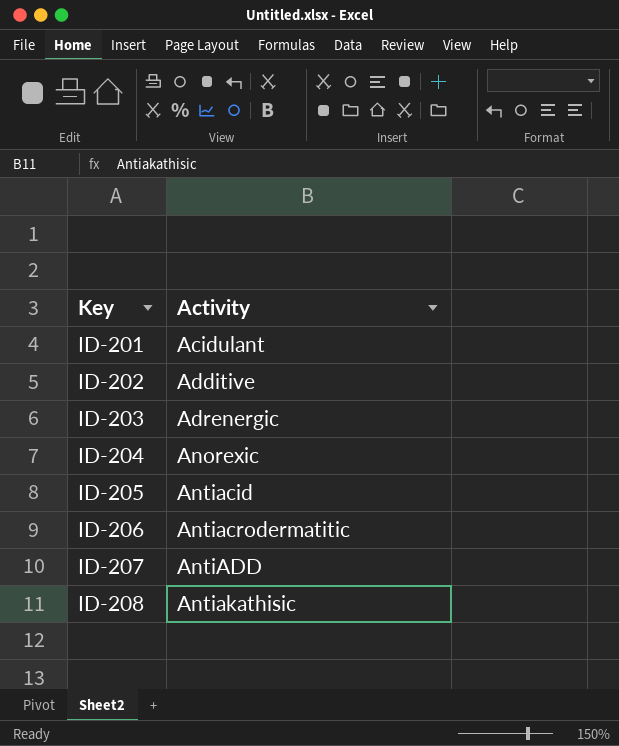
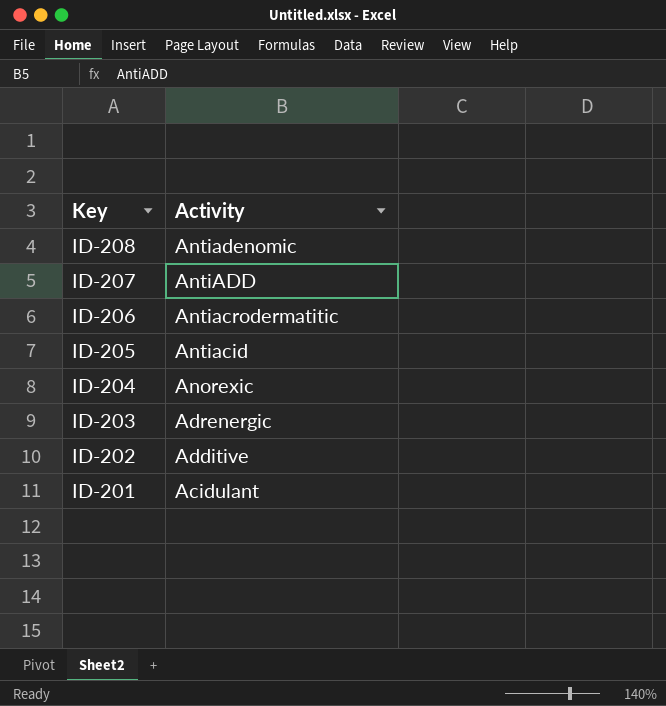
row order: Key ascending -> Key descending
ID-208 | Activity: Antiakathisic -> Antiadenomic

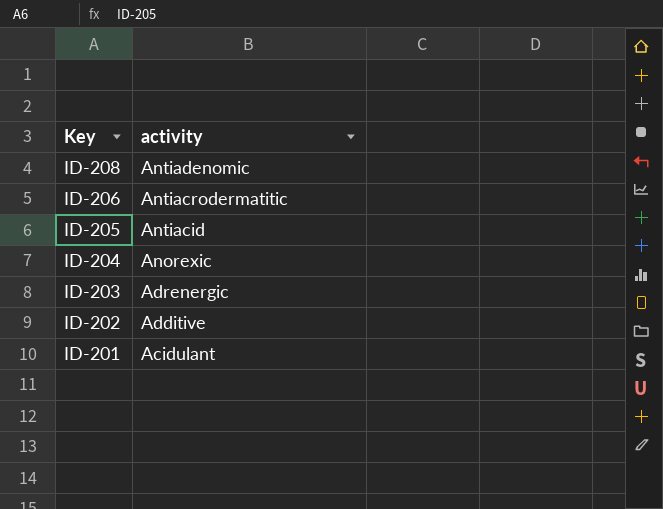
column name: Activity -> activity
row ID-207: AntiADD -> none

